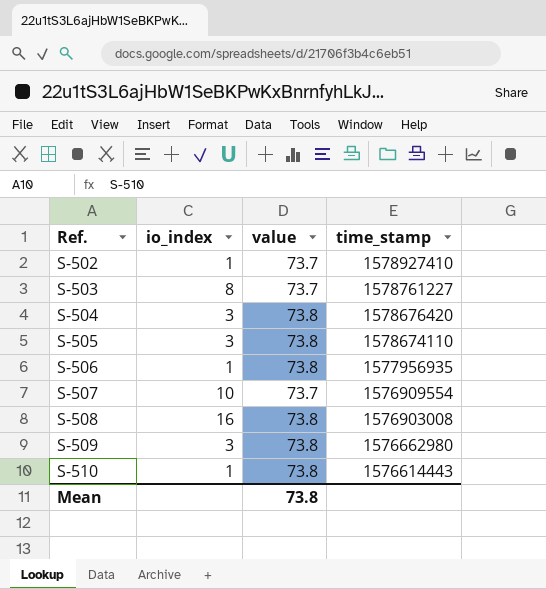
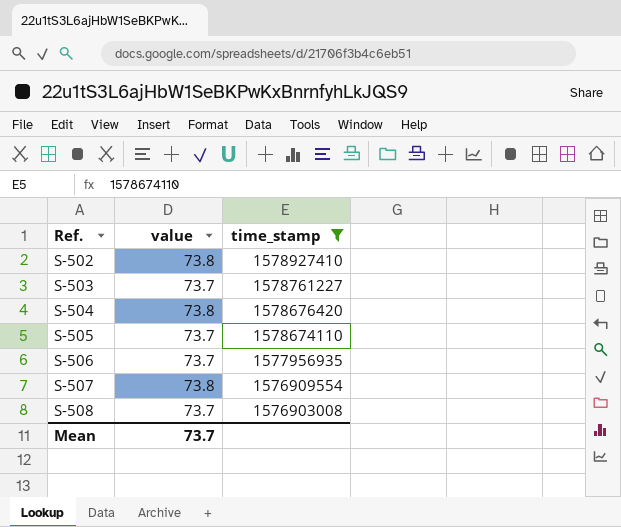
filter: none -> time_stamp >= 1576903008
column io_index | position: 2 -> none
S-502 | value: 73.7 -> 73.8
S-505 | value: 73.8 -> 73.7
S-506 | value: 73.8 -> 73.7
S-507 | value: 73.7 -> 73.8
S-508 | value: 73.8 -> 73.7
Mean | value: 73.8 -> 73.7

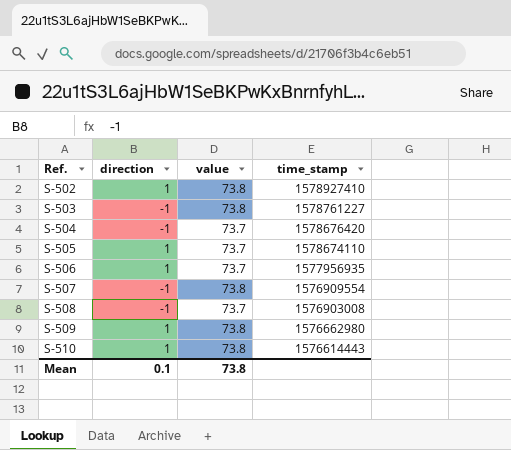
filter: time_stamp >= 1576903008 -> none
column direction | position: none -> 2
S-503 | value: 73.7 -> 73.8
S-504 | value: 73.8 -> 73.7
Mean | value: 73.7 -> 73.8

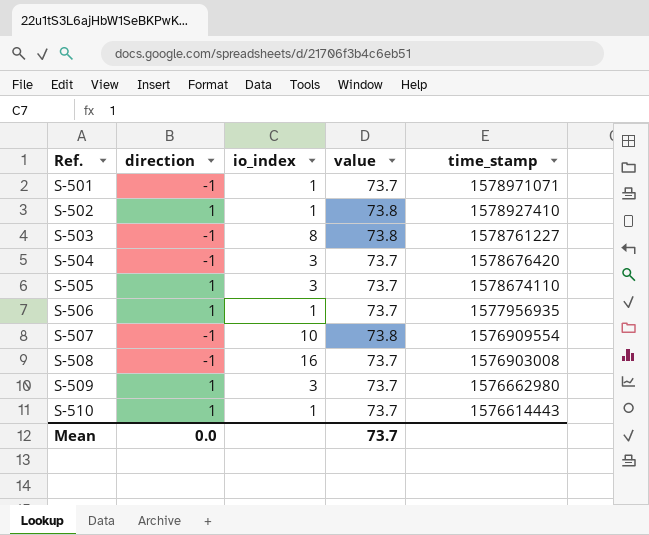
column io_index | position: none -> 3
row S-501: none -> -1 | 1 | 73.7 | 1578971071
S-509 | value: 73.8 -> 73.7
S-510 | value: 73.8 -> 73.7
Mean | direction: 0.1 -> 0.0
Mean | value: 73.8 -> 73.7

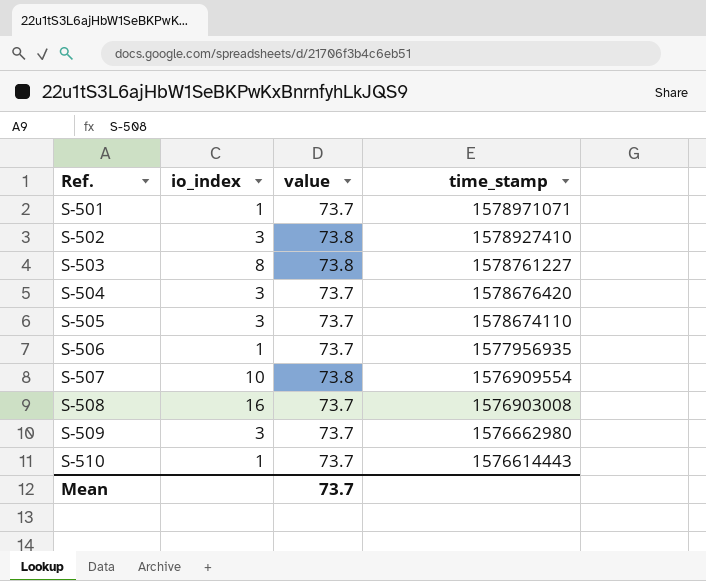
column direction | position: 2 -> none
S-502 | io_index: 1 -> 3

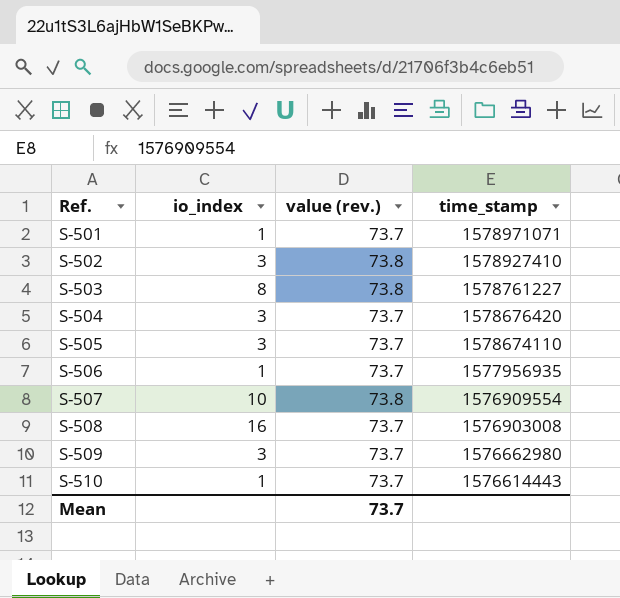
column name: value -> value (rev.)

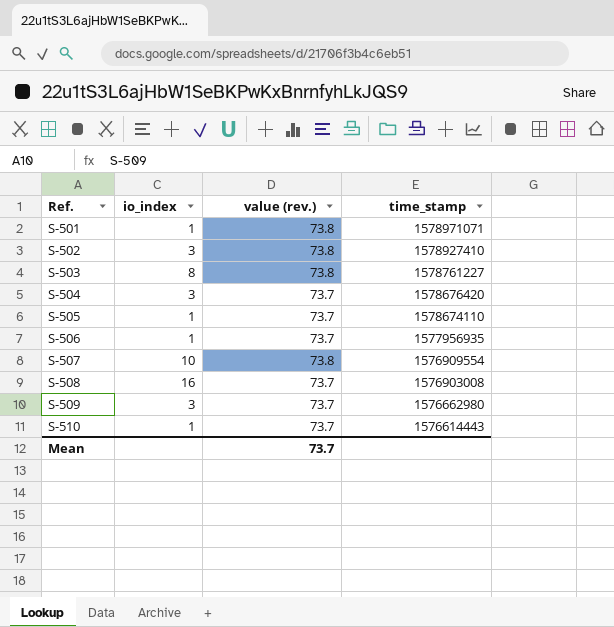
S-501 | value (rev.): 73.7 -> 73.8
S-505 | io_index: 3 -> 1

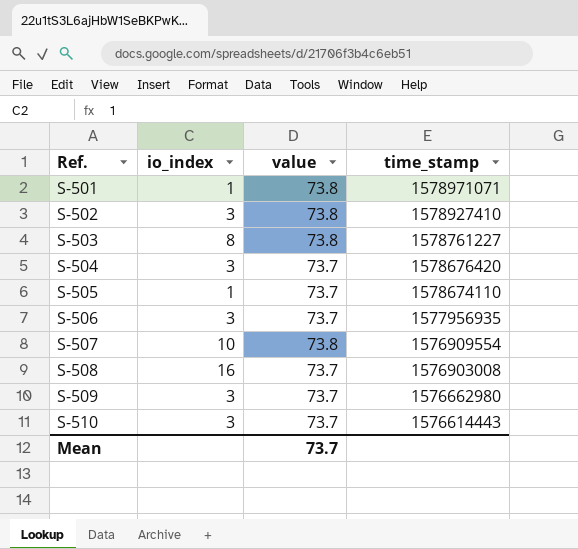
column name: value (rev.) -> value
S-506 | io_index: 1 -> 3
S-510 | io_index: 1 -> 3

